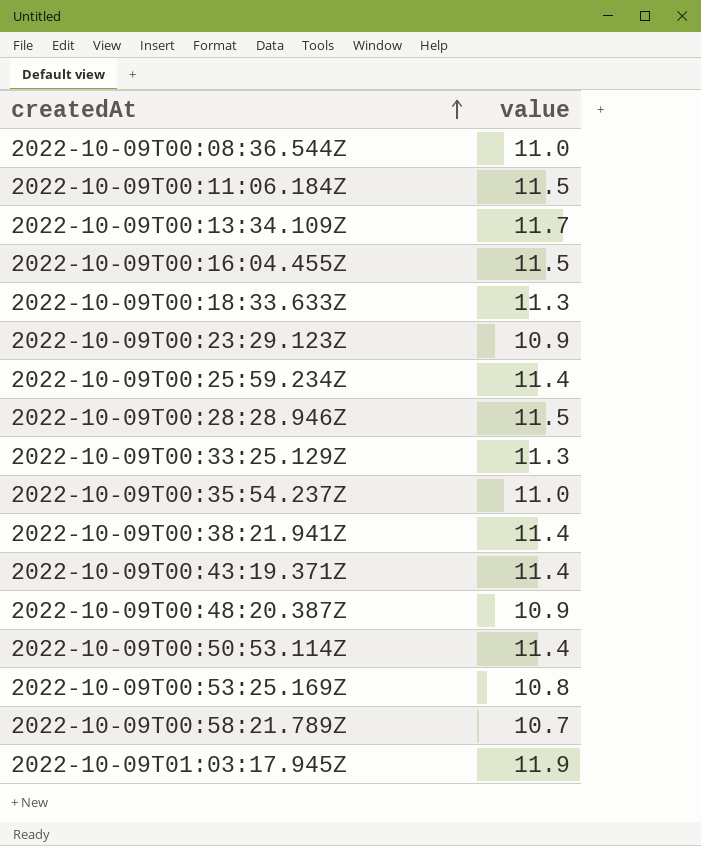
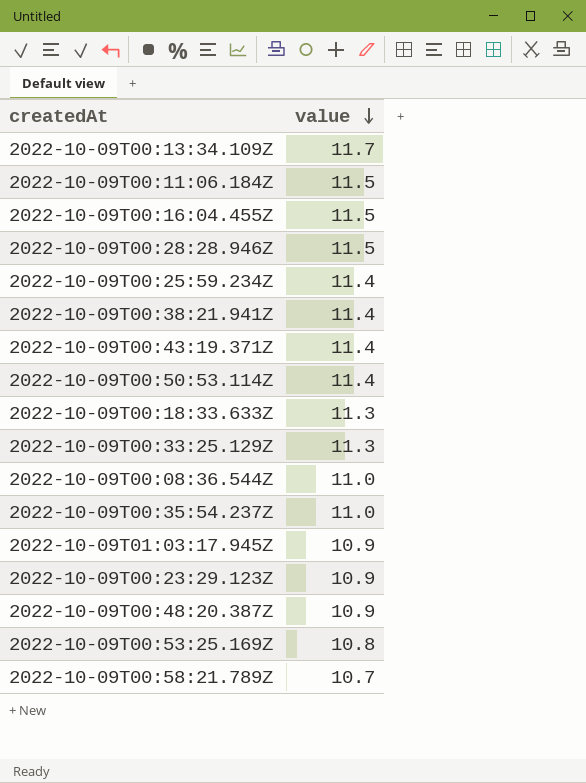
row order: createdAt ascending -> value descending
2022-10-09T01:03:17.945Z | value: 11.9 -> 10.9

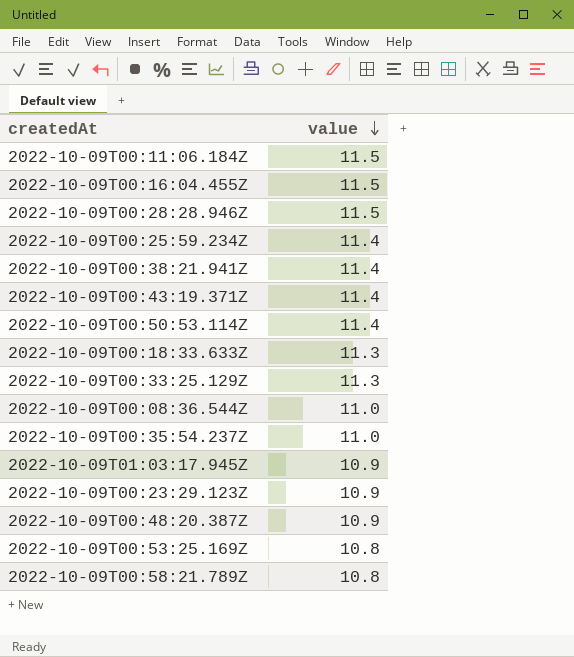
row 2022-10-09T00:13:34.109Z: 11.7 -> none
2022-10-09T00:58:21.789Z | value: 10.7 -> 10.8

